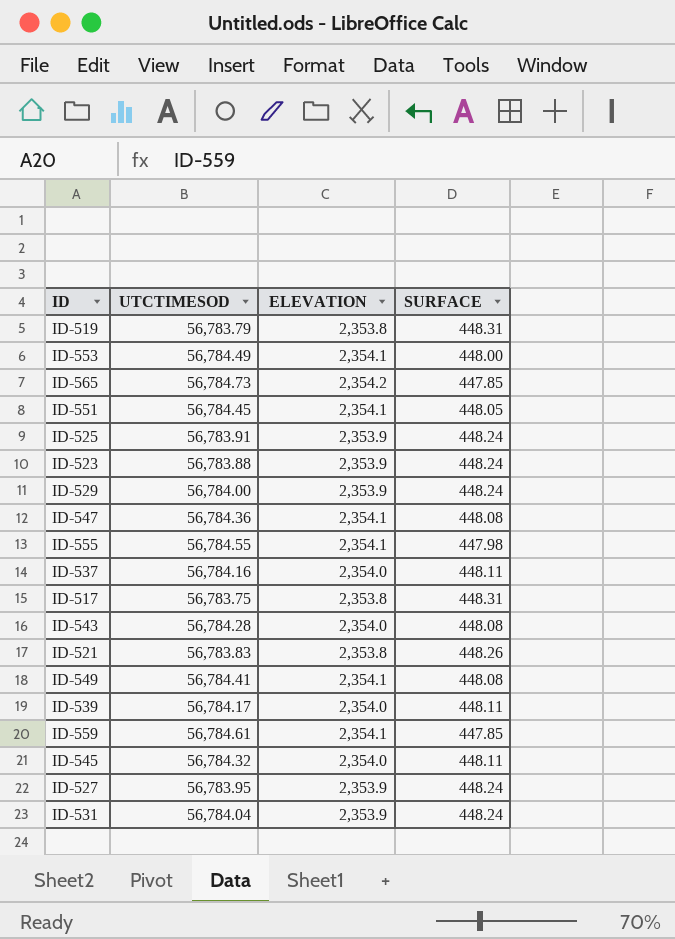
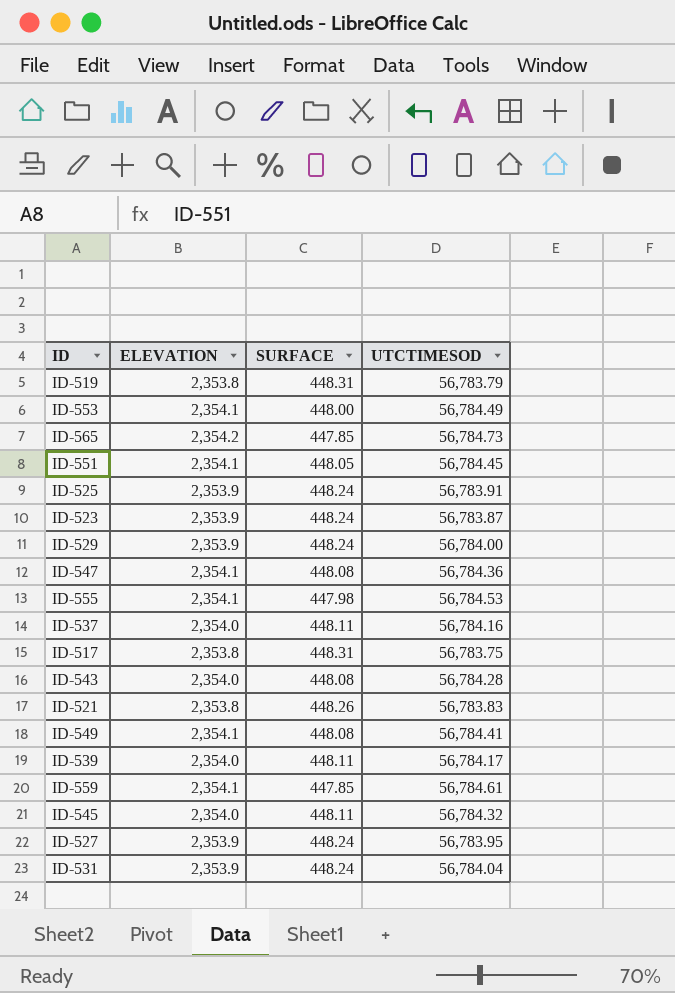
column UTCTIMESOD | position: 2 -> 4
ID-523 | UTCTIMESOD: 56,783.88 -> 56,783.87
ID-555 | UTCTIMESOD: 56,784.55 -> 56,784.53

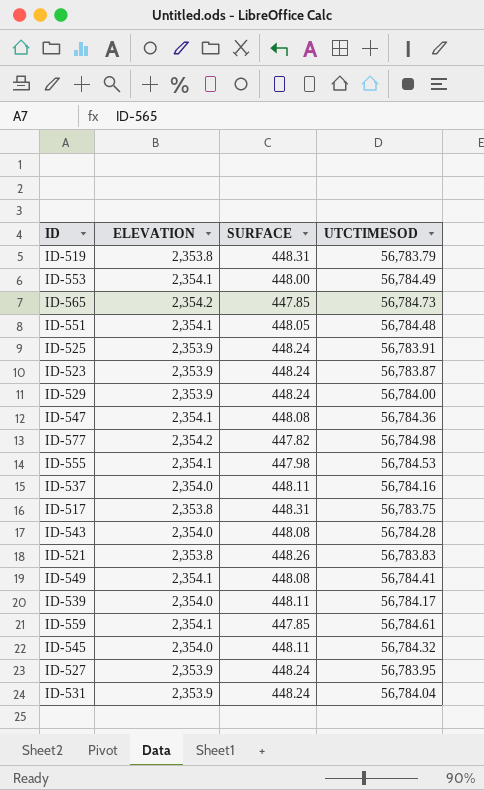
ID-551 | UTCTIMESOD: 56,784.45 -> 56,784.48
row ID-577: none -> 2,354.2 | 447.82 | 56,784.98

